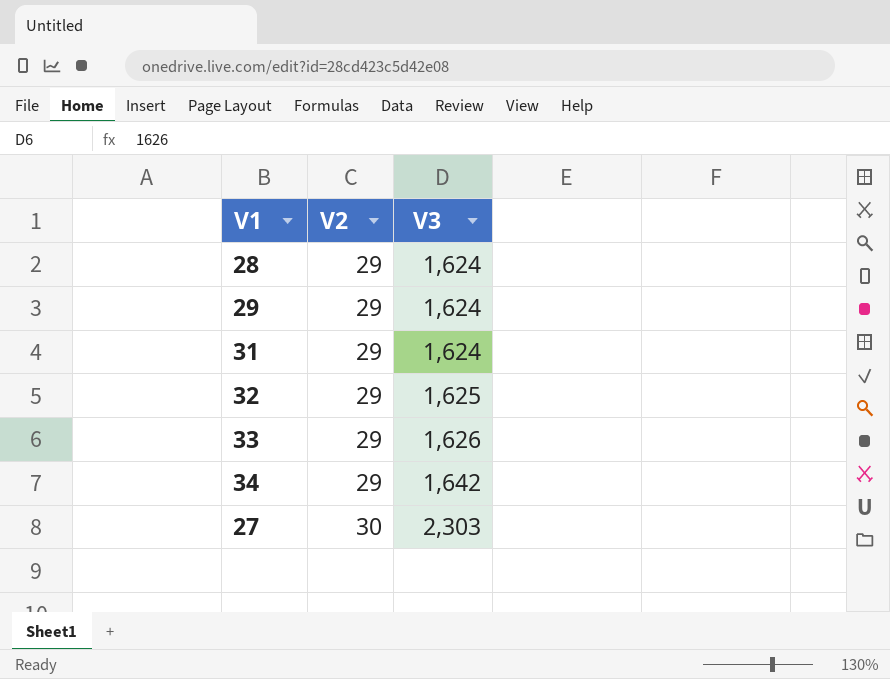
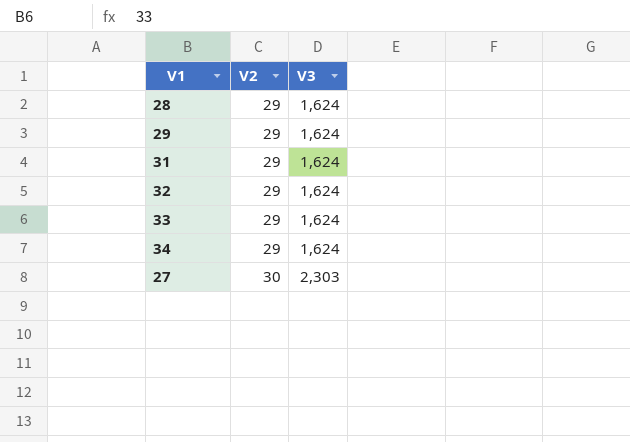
32 | V3: 1,625 -> 1,624
33 | V3: 1,626 -> 1,624
34 | V3: 1,642 -> 1,624

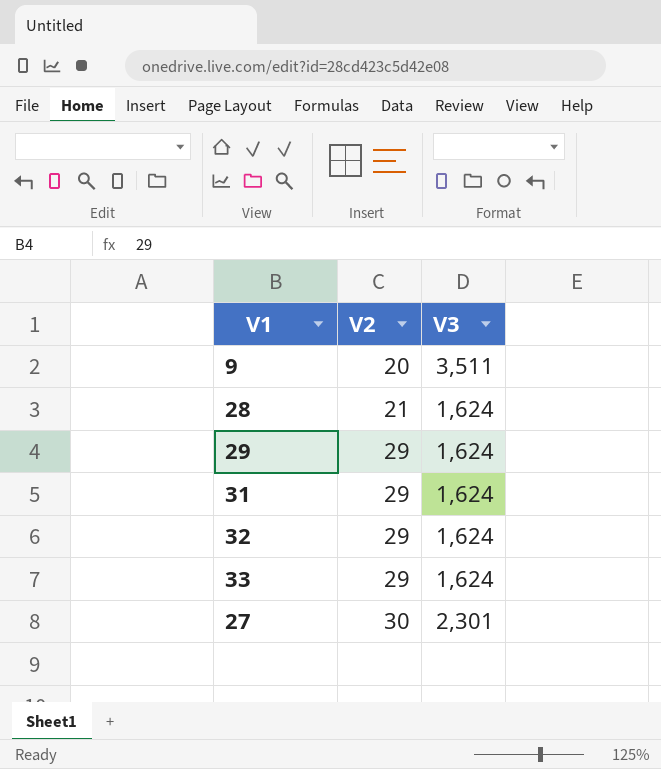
row 34: 29 | 1,624 -> none
row 9: none -> 20 | 3,511
28 | V2: 29 -> 21
27 | V3: 2,303 -> 2,301

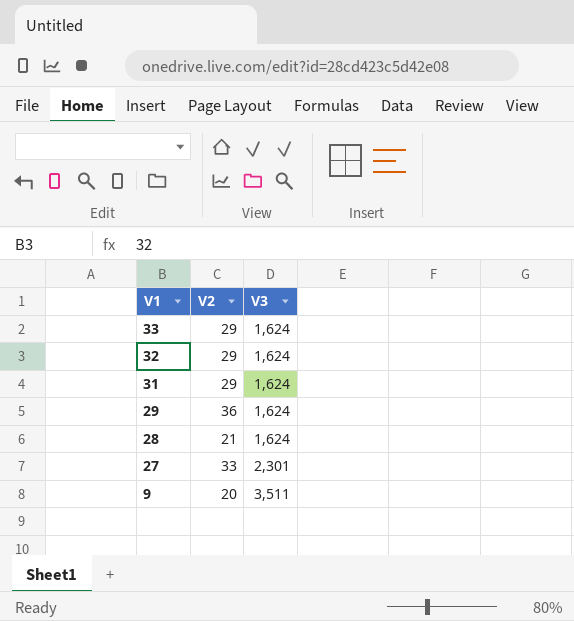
row order: V2 ascending -> V1 descending
29 | V2: 29 -> 36
27 | V2: 30 -> 33

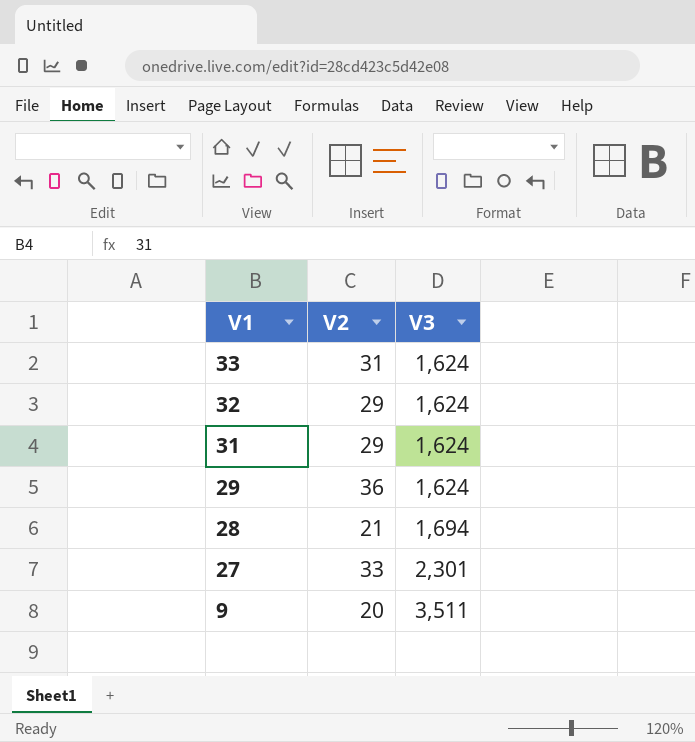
33 | V2: 29 -> 31
28 | V3: 1,624 -> 1,694

